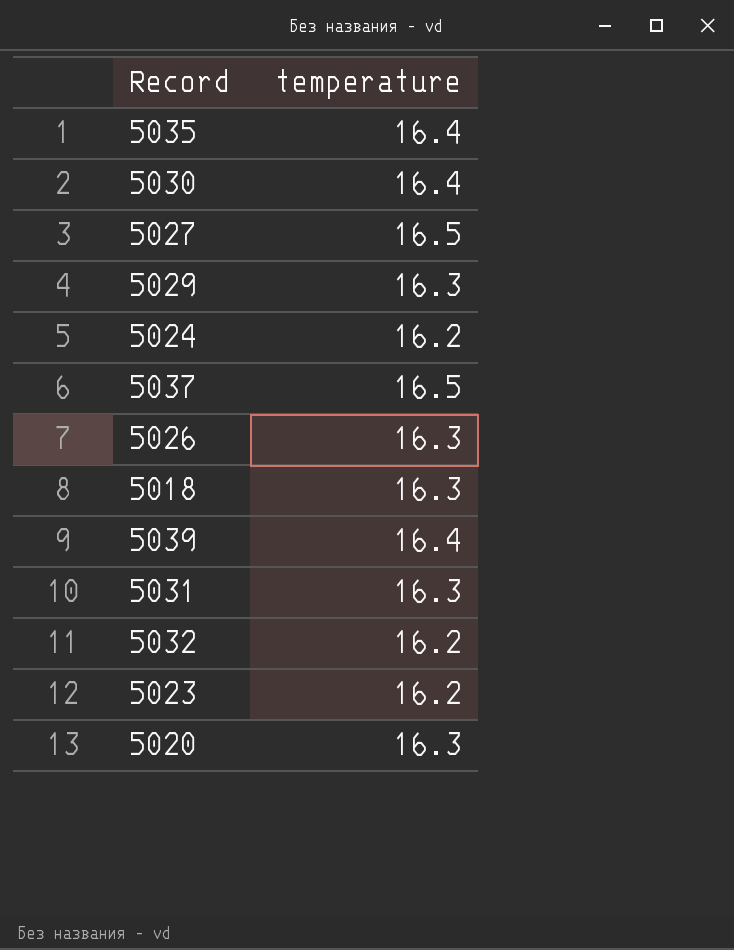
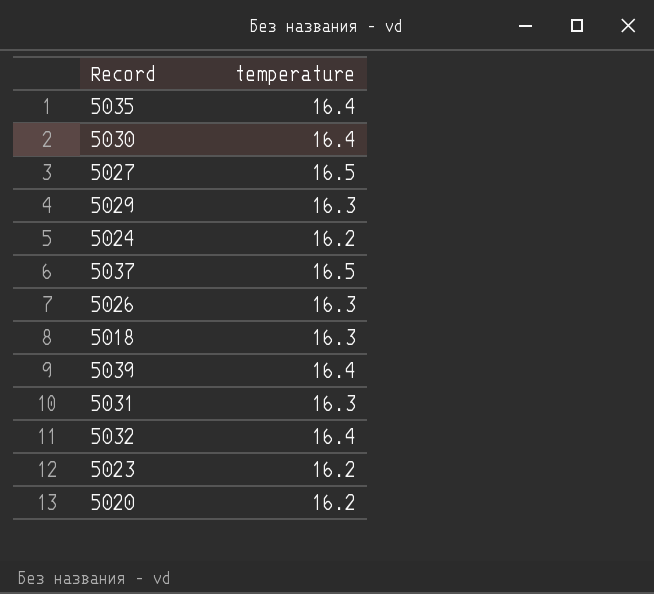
5032 | temperature: 16.2 -> 16.4
5020 | temperature: 16.3 -> 16.2

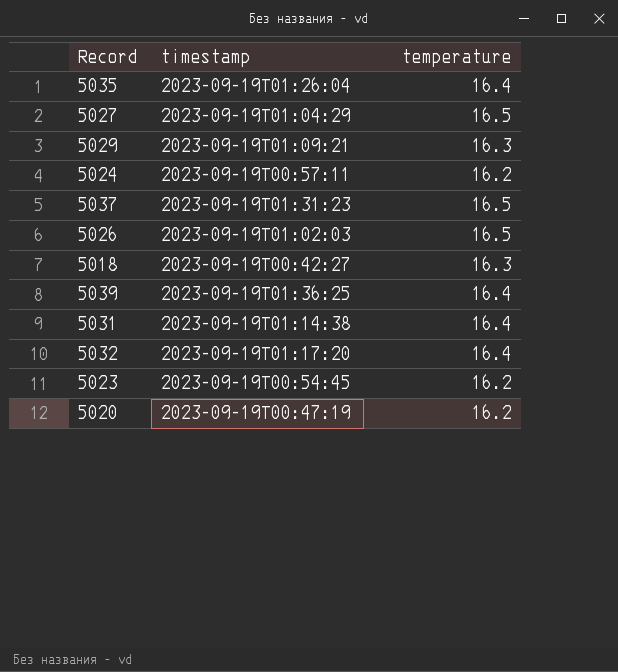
column timestamp | position: none -> 2
row 5030: 16.4 -> none
5026 | temperature: 16.3 -> 16.5
5031 | temperature: 16.3 -> 16.4

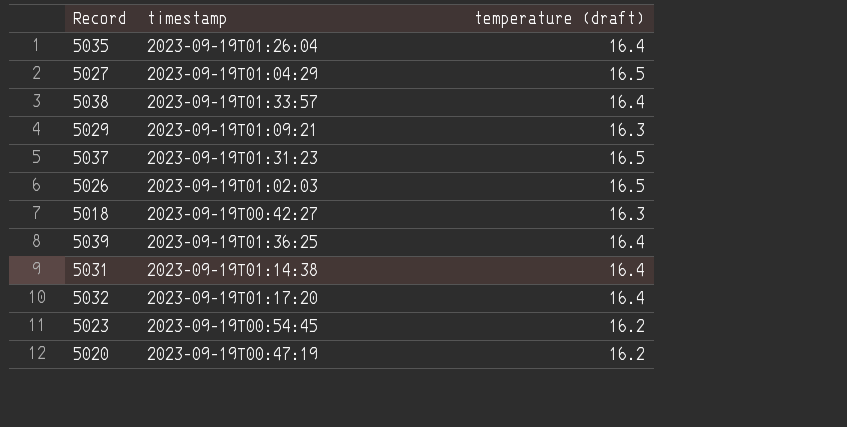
column name: temperature -> temperature (draft)
row 5024: 2023-09-19T00:57:11 | 16.2 -> none
row 5038: none -> 2023-09-19T01:33:57 | 16.4

